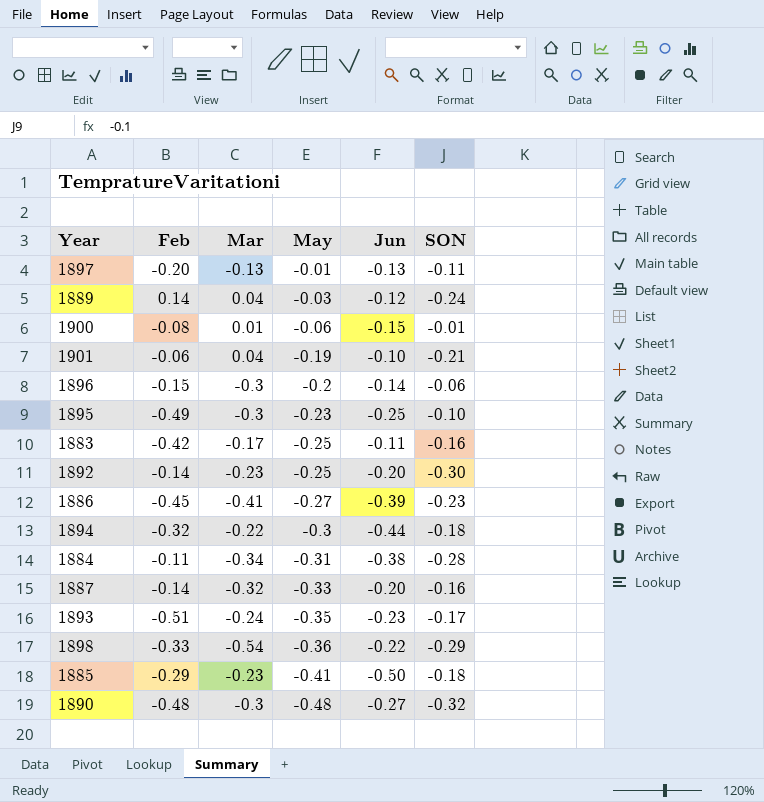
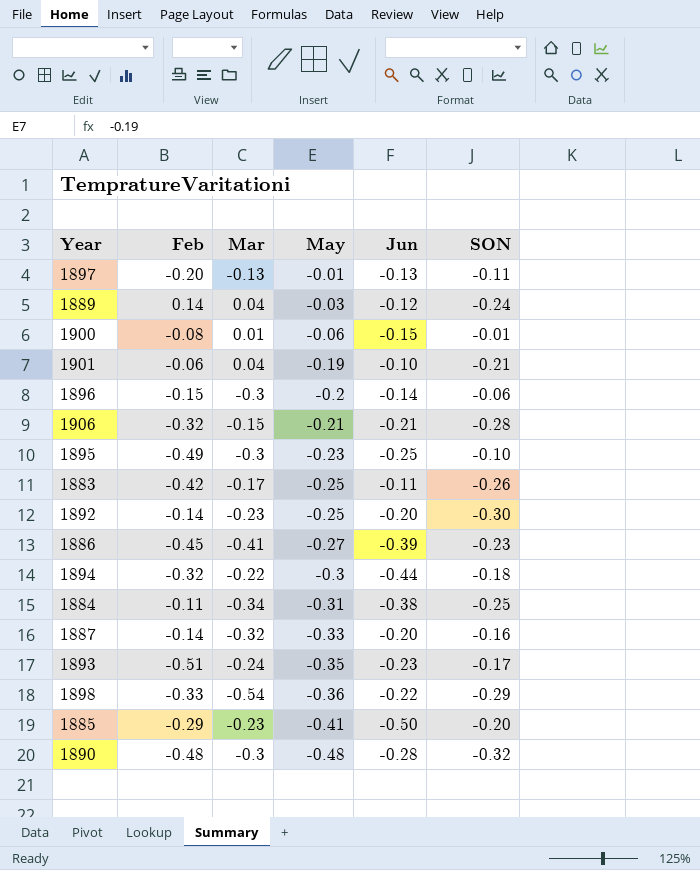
row 1906: none -> -0.32 | -0.15 | -0.21 | -0.21 | -0.28
1883 | SON: -0.16 -> -0.26
1884 | SON: -0.28 -> -0.25
1885 | SON: -0.18 -> -0.20
1890 | Jun: -0.27 -> -0.28

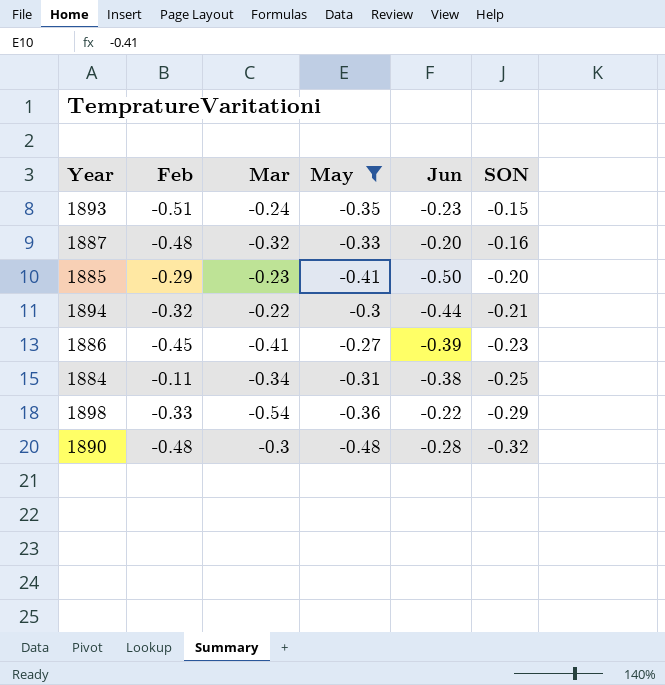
filter: none -> May <= -0.27
row order: May descending -> SON descending
1893 | SON: -0.17 -> -0.15
1887 | Feb: -0.14 -> -0.48
1894 | SON: -0.18 -> -0.21

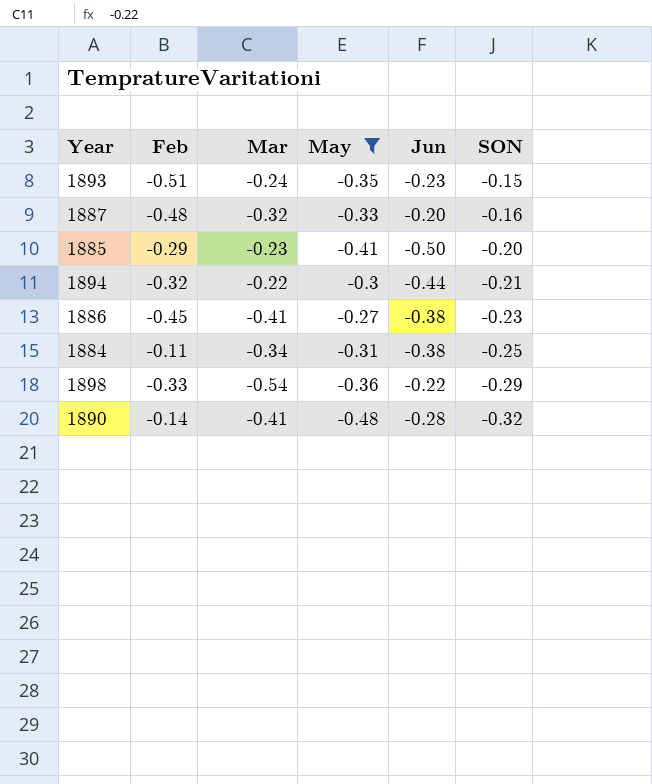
1886 | Jun: -0.39 -> -0.38
1890 | Feb: -0.48 -> -0.14
1890 | Mar: -0.3 -> -0.41

